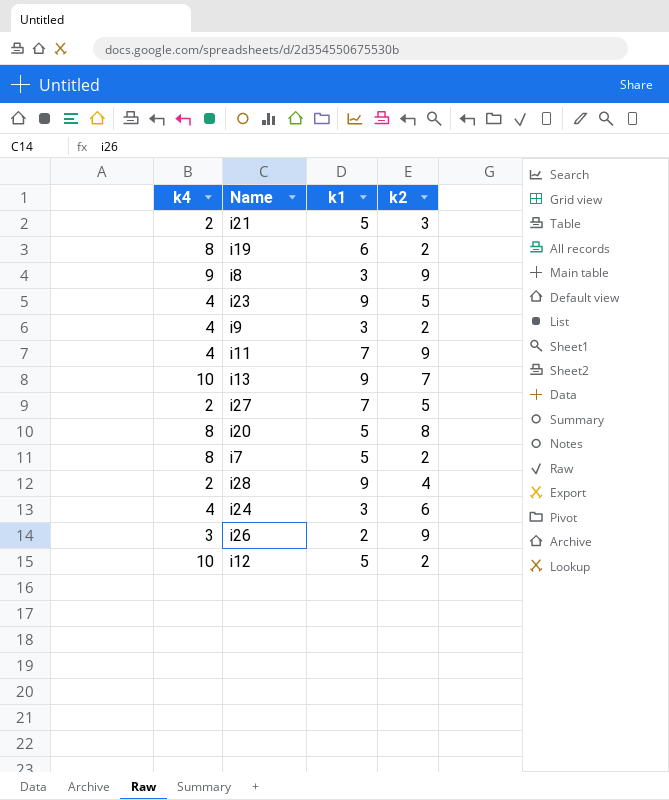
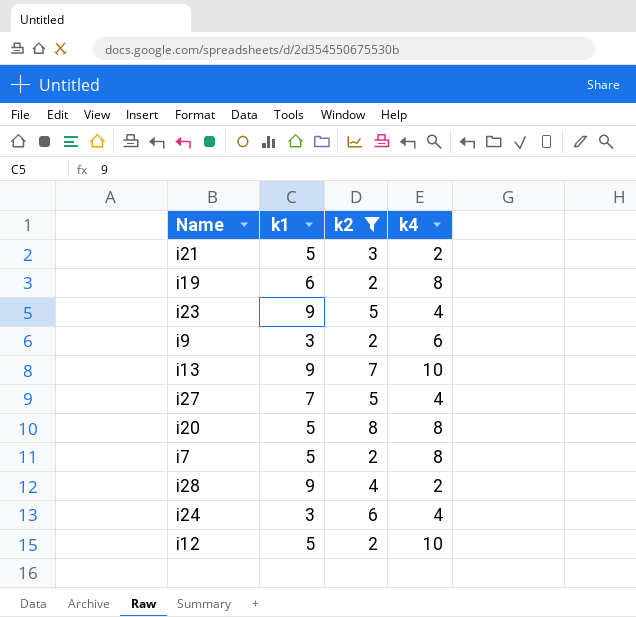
filter: none -> k2 != 9
column k4 | position: 1 -> 4
i9 | k4: 4 -> 6
i27 | k4: 2 -> 4

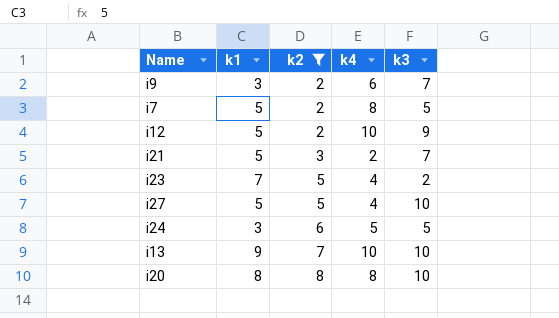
row order: none -> k2 ascending
column k3 | position: none -> 5
row i19: 6 | 2 | 8 -> none
row i28: 9 | 4 | 2 -> none
i23 | k1: 9 -> 7
i27 | k1: 7 -> 5
i24 | k4: 4 -> 5
i20 | k1: 5 -> 8

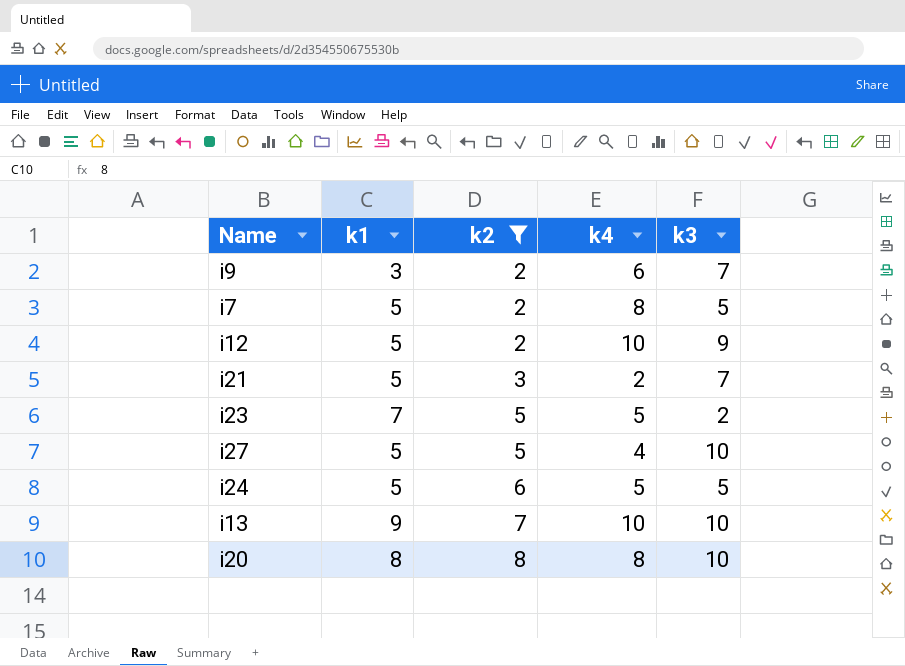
i23 | k4: 4 -> 5
i24 | k1: 3 -> 5

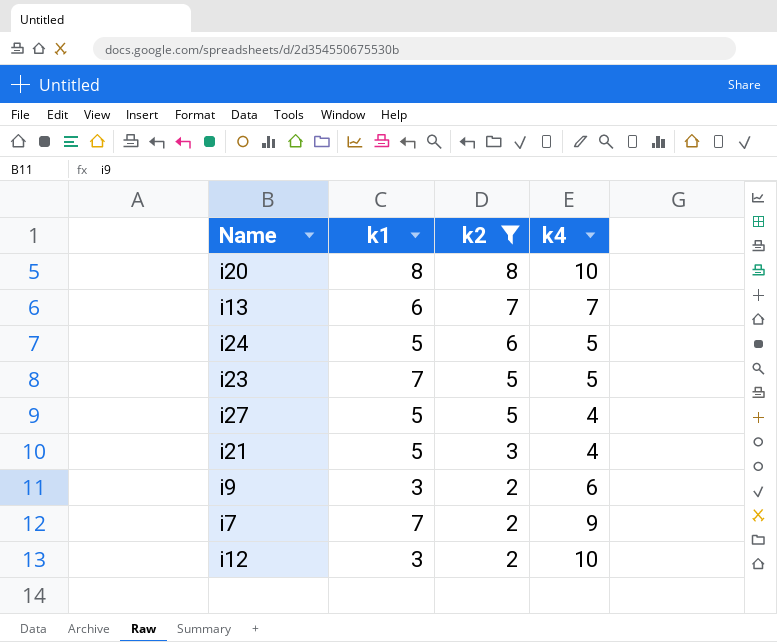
row order: k2 ascending -> k2 descending
column k3 | position: 5 -> none
i20 | k4: 8 -> 10
i13 | k1: 9 -> 6
i13 | k4: 10 -> 7
i21 | k4: 2 -> 4
i7 | k1: 5 -> 7
i7 | k4: 8 -> 9
i12 | k1: 5 -> 3

